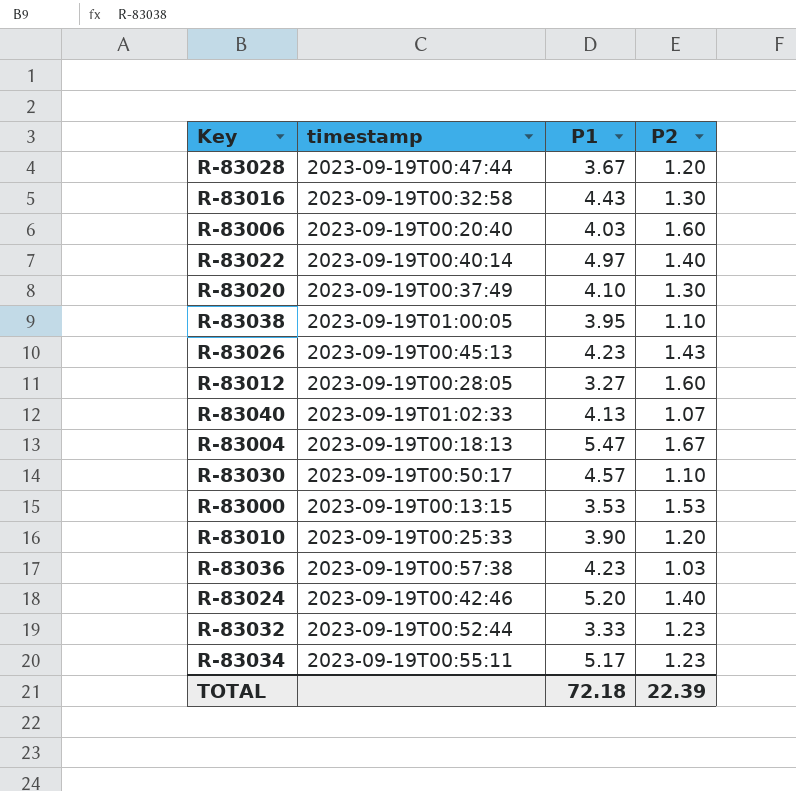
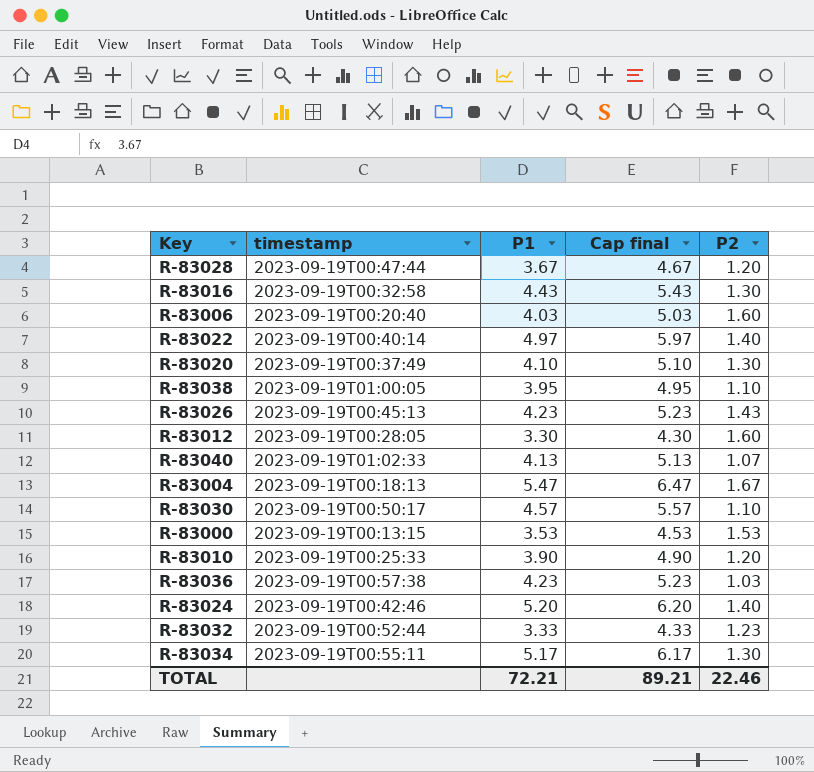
column Cap final | formula: none -> [P1] + 1
R-83012 | P1: 3.27 -> 3.30
R-83034 | P2: 1.23 -> 1.30
TOTAL | P1: 72.18 -> 72.21
TOTAL | P2: 22.39 -> 22.46

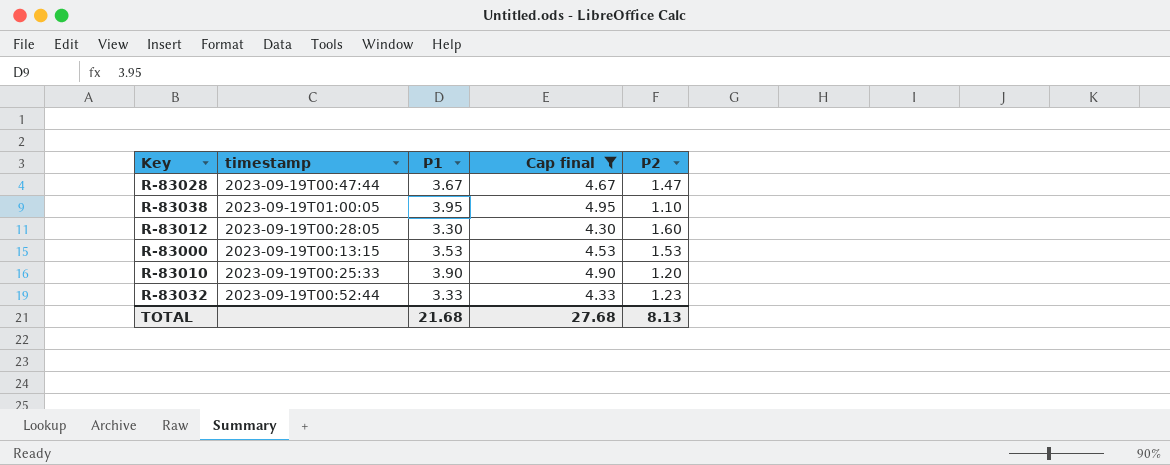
filter: none -> Cap final <= 4.95
R-83028 | P2: 1.20 -> 1.47
TOTAL | P1: 72.21 -> 21.68
TOTAL | Cap final: 89.21 -> 27.68
TOTAL | P2: 22.46 -> 8.13

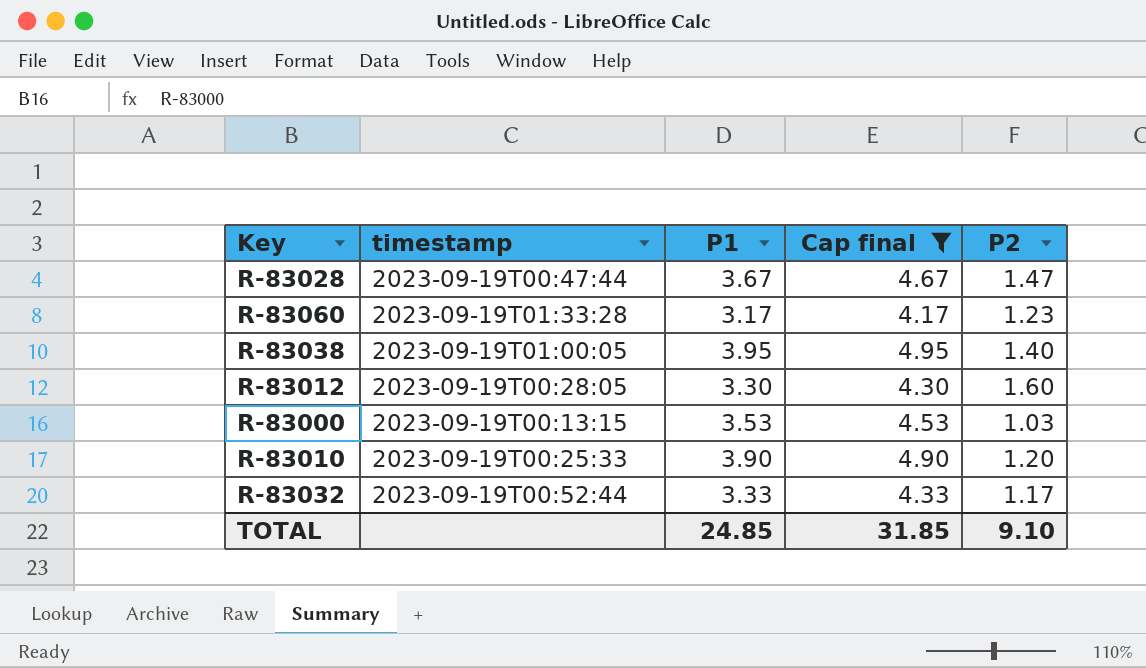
row R-83060: none -> 2023-09-19T01:33:28 | 3.17 | 4.17 | 1.23
R-83038 | P2: 1.10 -> 1.40
R-83000 | P2: 1.53 -> 1.03
R-83032 | P2: 1.23 -> 1.17
TOTAL | P1: 21.68 -> 24.85
TOTAL | Cap final: 27.68 -> 31.85
TOTAL | P2: 8.13 -> 9.10

